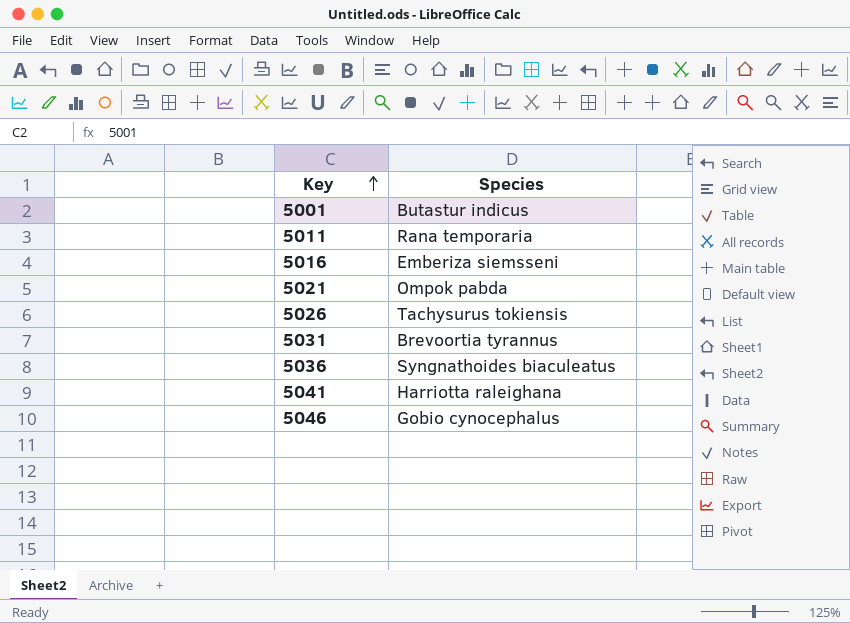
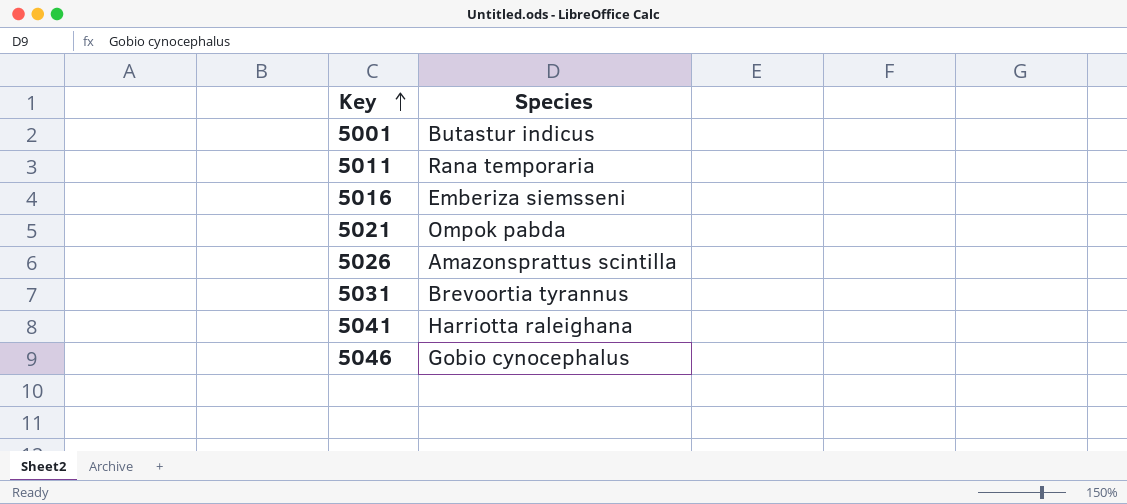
row 5036: Syngnathoides biaculeatus -> none
5026 | Species: Tachysurus tokiensis -> Amazonsprattus scintilla

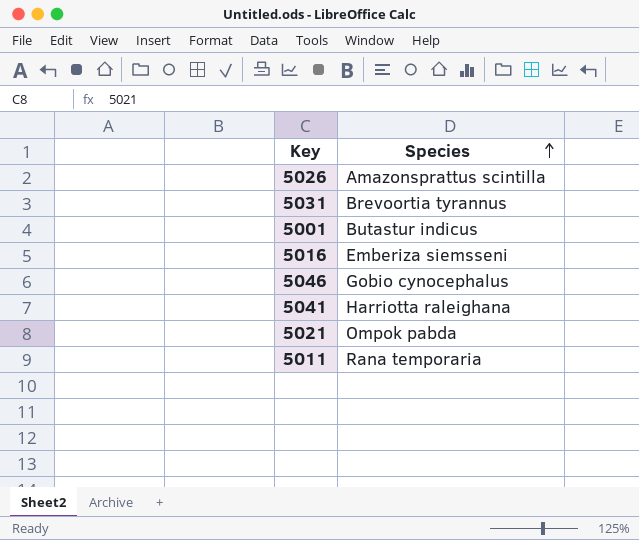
row order: Key ascending -> Species ascending

